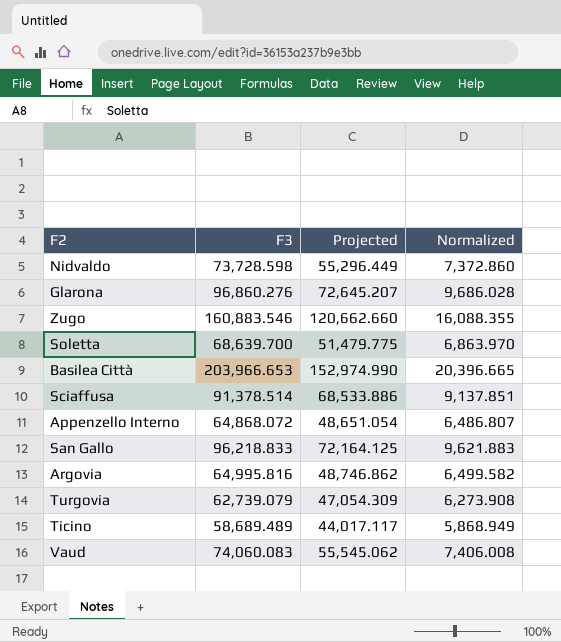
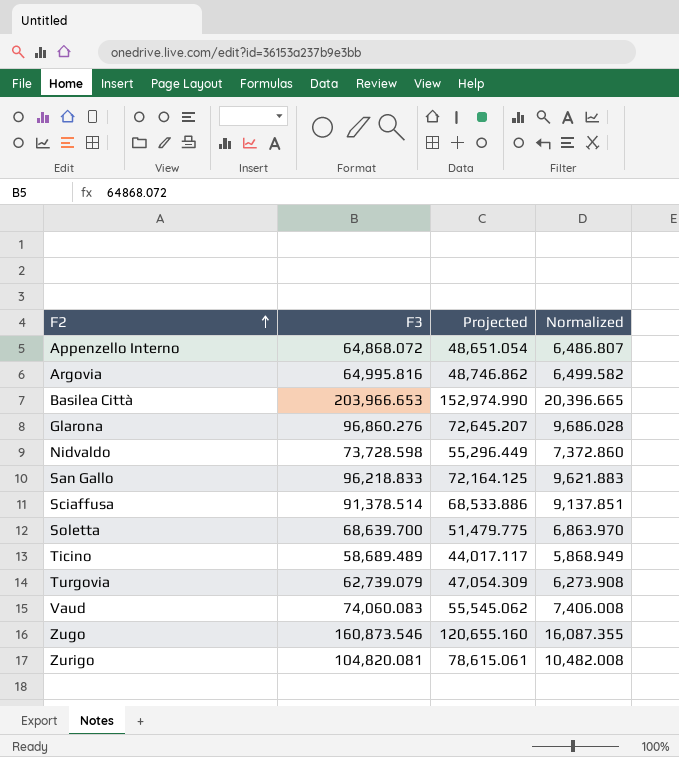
row order: none -> F2 ascending
Zugo | F3: 160,883.546 -> 160,873.546
Zugo | Projected: 120,662.660 -> 120,655.160
Zugo | Normalized: 16,088.355 -> 16,087.355
row Zurigo: none -> 104,820.081 | 78,615.061 | 10,482.008

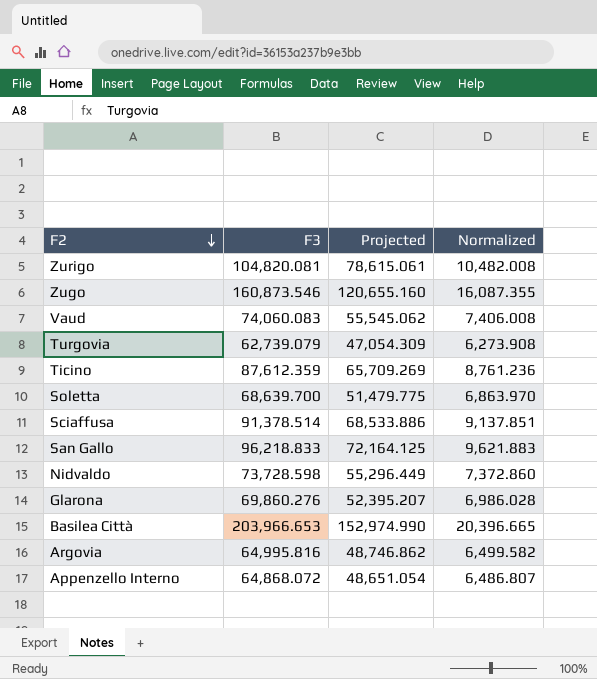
row order: F2 ascending -> F2 descending
Ticino | F3: 58,689.489 -> 87,612.359
Ticino | Projected: 44,017.117 -> 65,709.269
Ticino | Normalized: 5,868.949 -> 8,761.236
Glarona | F3: 96,860.276 -> 69,860.276
Glarona | Projected: 72,645.207 -> 52,395.207
Glarona | Normalized: 9,686.028 -> 6,986.028

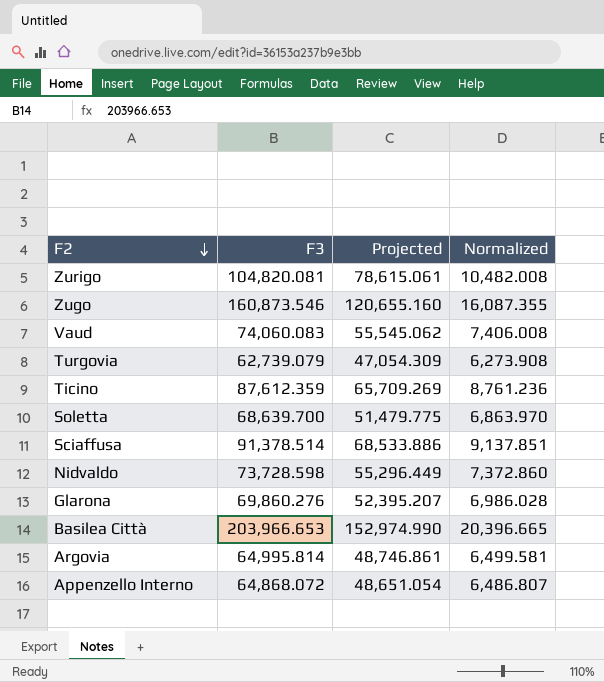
row San Gallo: 96,218.833 | 72,164.125 | 9,621.883 -> none
Argovia | F3: 64,995.816 -> 64,995.814
Argovia | Projected: 48,746.862 -> 48,746.861
Argovia | Normalized: 6,499.582 -> 6,499.581

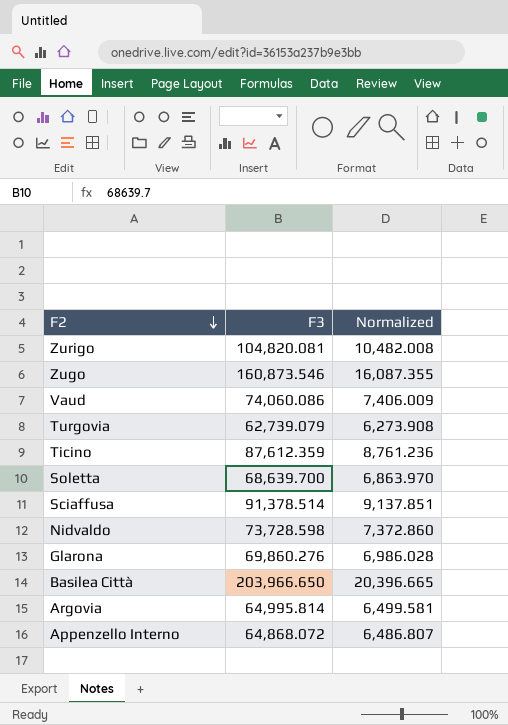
column Projected | formula: [F3] * 0.75 -> none
Vaud | F3: 74,060.083 -> 74,060.086
Vaud | Normalized: 7,406.008 -> 7,406.009
Basilea Città | F3: 203,966.653 -> 203,966.650

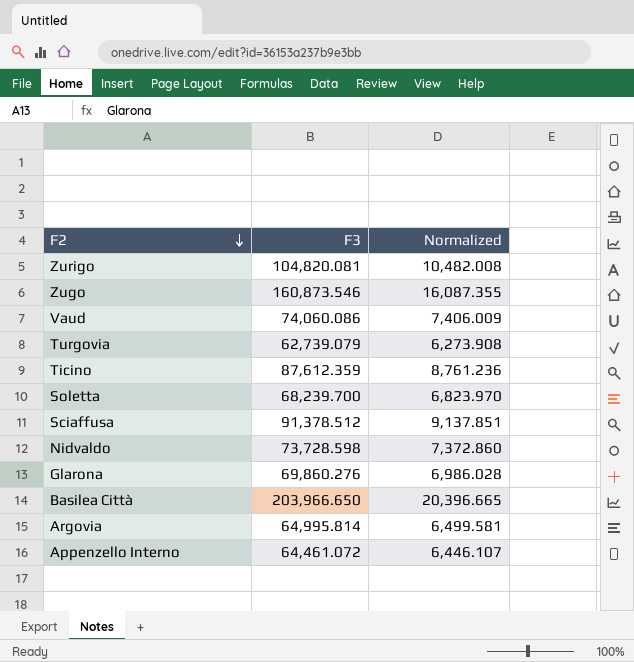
Soletta | F3: 68,639.700 -> 68,239.700
Soletta | Normalized: 6,863.970 -> 6,823.970
Sciaffusa | F3: 91,378.514 -> 91,378.512
Appenzello Interno | F3: 64,868.072 -> 64,461.072
Appenzello Interno | Normalized: 6,486.807 -> 6,446.107

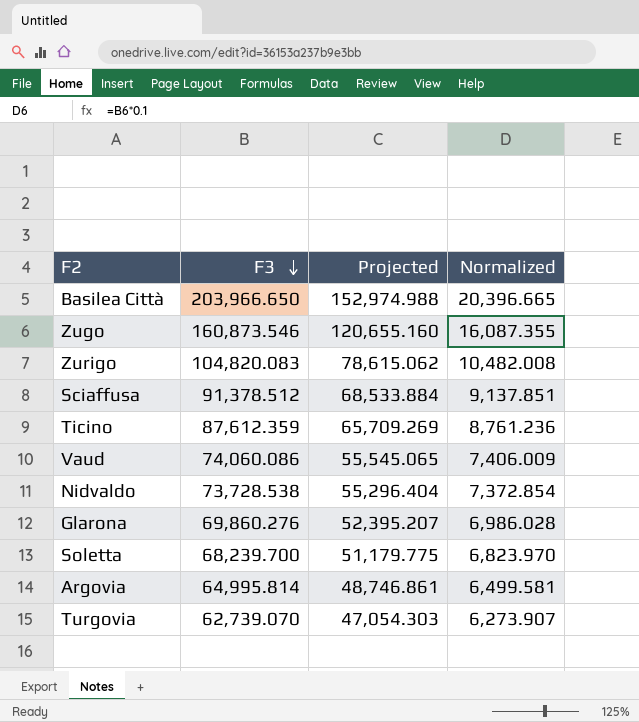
row order: F2 descending -> F3 descending
column Projected | formula: none -> [F3] * 0.75
row Appenzello Interno: 64,461.072 | 6,446.107 -> none
Zurigo | F3: 104,820.081 -> 104,820.083
Nidvaldo | F3: 73,728.598 -> 73,728.538
Nidvaldo | Normalized: 7,372.860 -> 7,372.854
Turgovia | F3: 62,739.079 -> 62,739.070
Turgovia | Normalized: 6,273.908 -> 6,273.907

